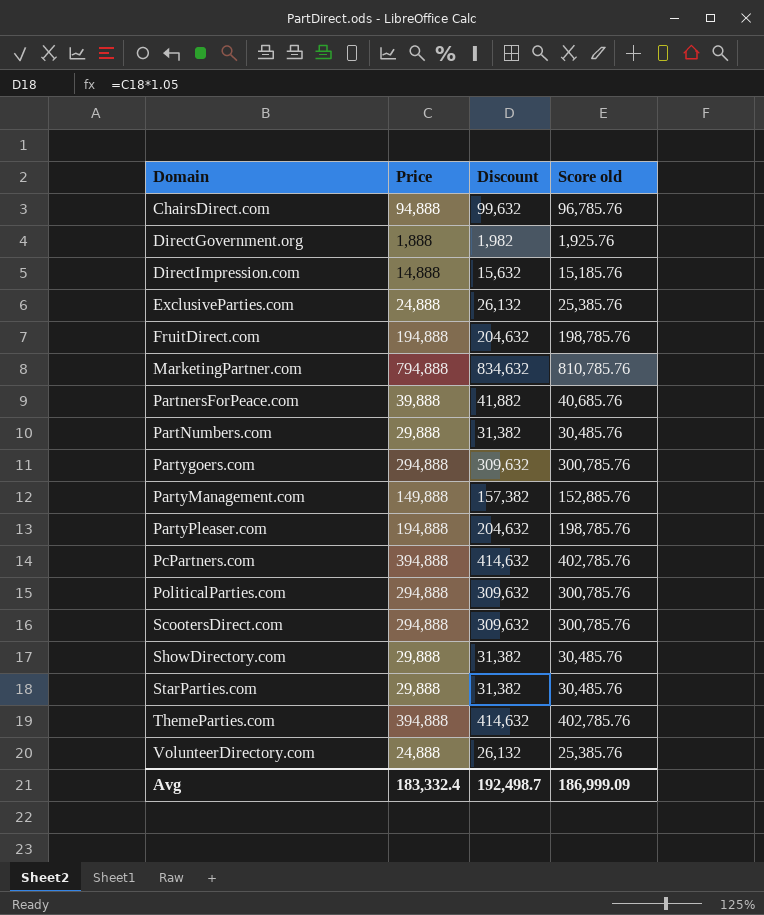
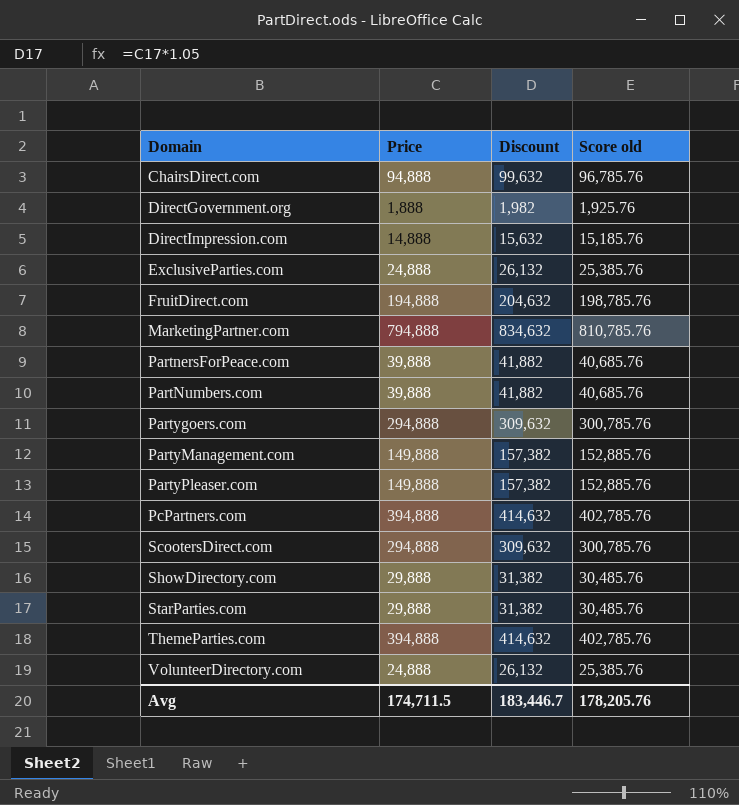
row PoliticalParties.com: 294,888 | 309,632 | 300,785.76 -> none
PartNumbers.com | Price: 29,888 -> 39,888
PartNumbers.com | Discount: 31,382 -> 41,882
PartNumbers.com | Score old: 30,485.76 -> 40,685.76
PartyPleaser.com | Price: 194,888 -> 149,888
PartyPleaser.com | Discount: 204,632 -> 157,382
PartyPleaser.com | Score old: 198,785.76 -> 152,885.76
Avg | Price: 183,332.4 -> 174,711.5
Avg | Discount: 192,498.7 -> 183,446.7
Avg | Score old: 186,999.09 -> 178,205.76

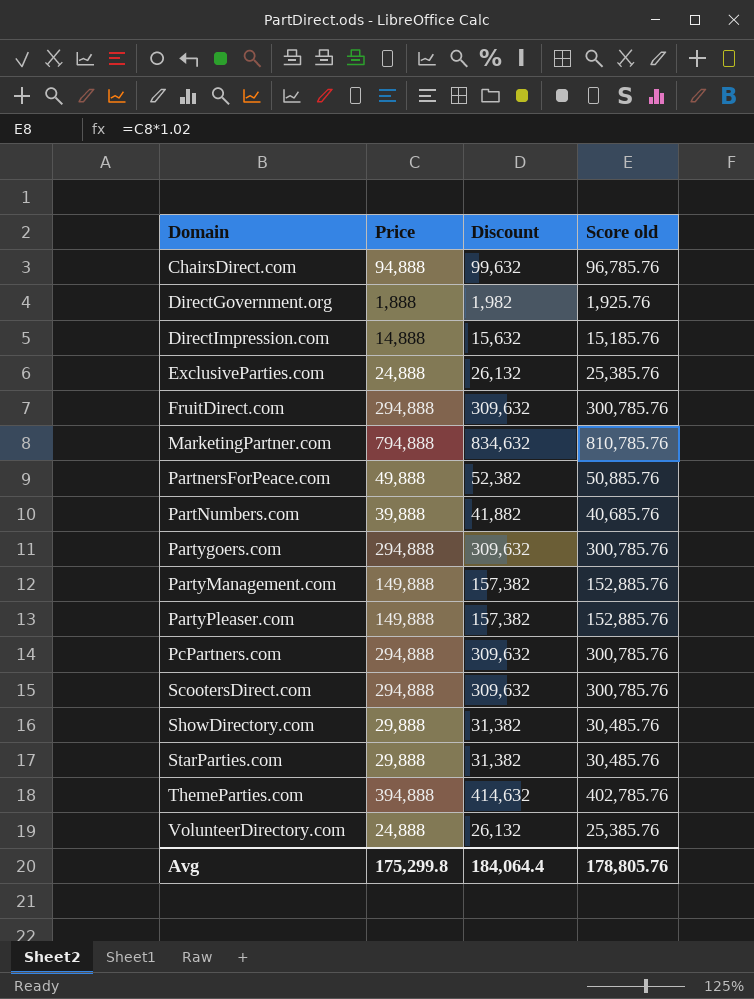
FruitDirect.com | Price: 194,888 -> 294,888
FruitDirect.com | Discount: 204,632 -> 309,632
FruitDirect.com | Score old: 198,785.76 -> 300,785.76
PartnersForPeace.com | Price: 39,888 -> 49,888
PartnersForPeace.com | Discount: 41,882 -> 52,382
PartnersForPeace.com | Score old: 40,685.76 -> 50,885.76
PcPartners.com | Price: 394,888 -> 294,888
PcPartners.com | Discount: 414,632 -> 309,632
PcPartners.com | Score old: 402,785.76 -> 300,785.76
Avg | Price: 174,711.5 -> 175,299.8
Avg | Discount: 183,446.7 -> 184,064.4
Avg | Score old: 178,205.76 -> 178,805.76

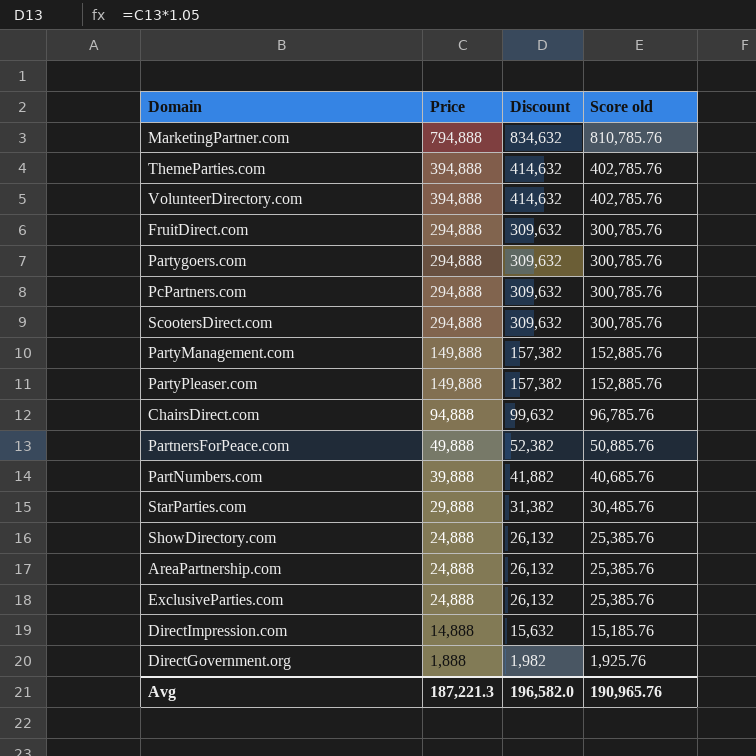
row order: Domain ascending -> Price descending
VolunteerDirectory.com | Price: 24,888 -> 394,888
VolunteerDirectory.com | Discount: 26,132 -> 414,632
VolunteerDirectory.com | Score old: 25,385.76 -> 402,785.76
ShowDirectory.com | Price: 29,888 -> 24,888
ShowDirectory.com | Discount: 31,382 -> 26,132
ShowDirectory.com | Score old: 30,485.76 -> 25,385.76
row AreaPartnership.com: none -> 24,888 | 26,132 | 25,385.76
Avg | Price: 175,299.8 -> 187,221.3
Avg | Discount: 184,064.4 -> 196,582.0
Avg | Score old: 178,805.76 -> 190,965.76

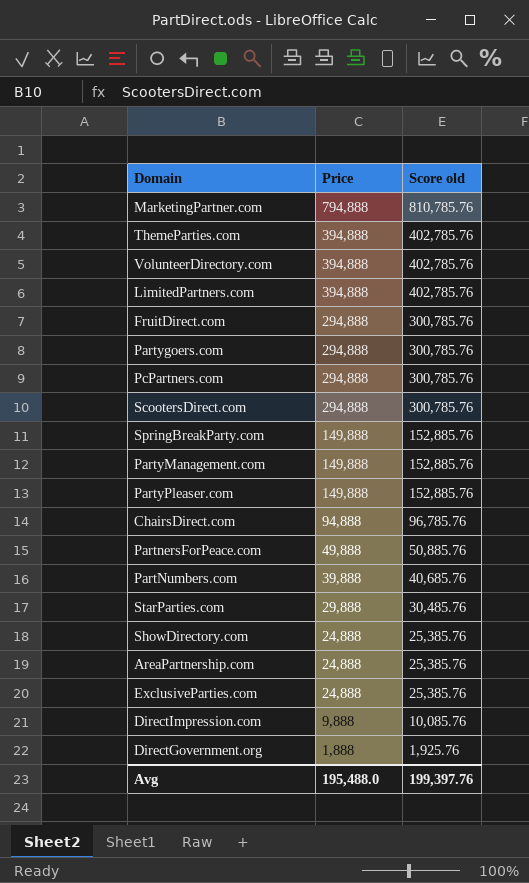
column Discount | formula: [Price] * 1.05 -> none
row LimitedPartners.com: none -> 394,888 | 402,785.76
row SpringBreakParty.com: none -> 149,888 | 152,885.76
DirectImpression.com | Price: 14,888 -> 9,888
DirectImpression.com | Score old: 15,185.76 -> 10,085.76
Avg | Price: 187,221.3 -> 195,488.0
Avg | Score old: 190,965.76 -> 199,397.76

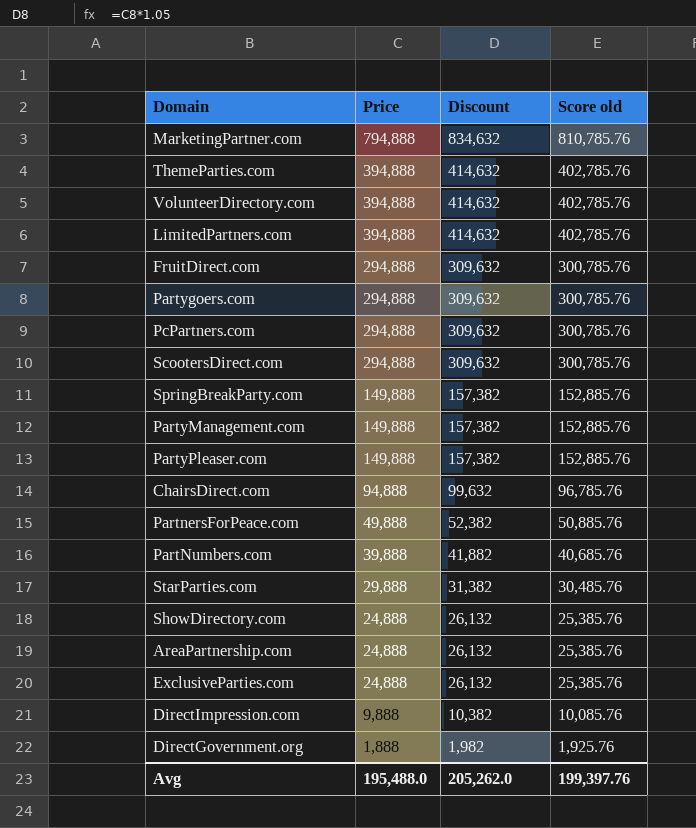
column Discount | formula: none -> [Price] * 1.05

